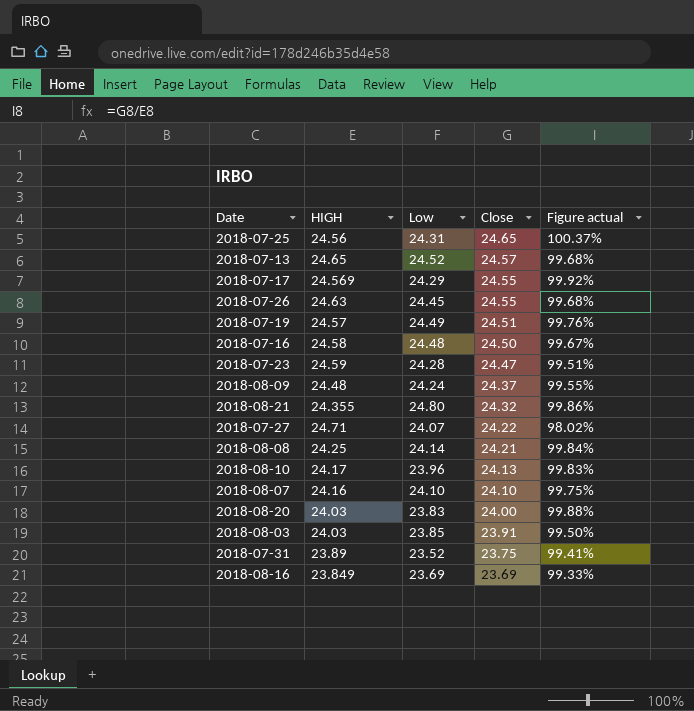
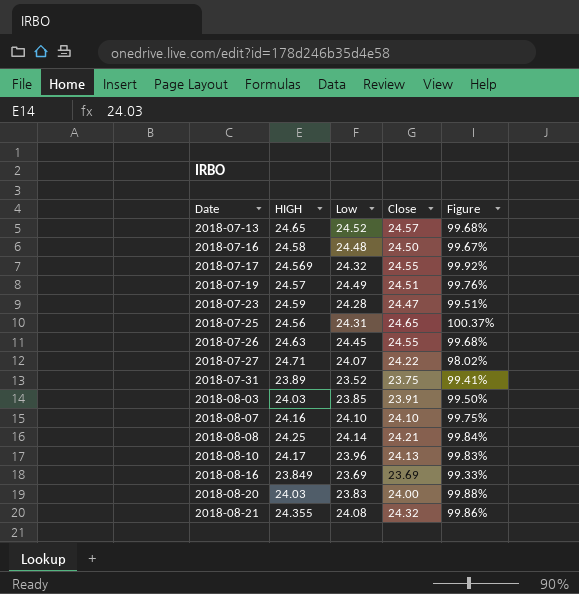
row order: Close descending -> Date ascending
column name: Figure actual -> Figure
row 2018-08-09: 24.48 | 24.24 | 24.37 | 99.55% -> none
2018-07-17 | Low: 24.29 -> 24.32
2018-08-21 | Low: 24.80 -> 24.08

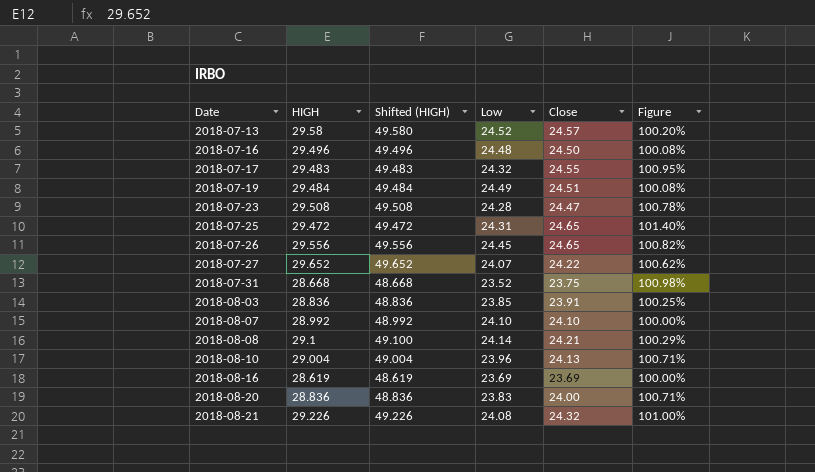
column Shifted (HIGH) | formula: none -> [HIGH] + 20
column Figure | formula: [Close] / [HIGH] -> [Close] / [Low]
2018-07-13 | HIGH: 24.65 -> 29.58
2018-07-16 | HIGH: 24.58 -> 29.496
2018-07-17 | HIGH: 24.569 -> 29.483
2018-07-19 | HIGH: 24.57 -> 29.484
2018-07-23 | HIGH: 24.59 -> 29.508
2018-07-25 | HIGH: 24.56 -> 29.472
2018-07-26 | HIGH: 24.63 -> 29.556
2018-07-26 | Close: 24.55 -> 24.65
2018-07-27 | HIGH: 24.71 -> 29.652
2018-07-31 | HIGH: 23.89 -> 28.668
2018-08-03 | HIGH: 24.03 -> 28.836
2018-08-07 | HIGH: 24.16 -> 28.992
2018-08-08 | HIGH: 24.25 -> 29.1
2018-08-10 | HIGH: 24.17 -> 29.004
2018-08-16 | HIGH: 23.849 -> 28.619
2018-08-20 | HIGH: 24.03 -> 28.836
2018-08-21 | HIGH: 24.355 -> 29.226

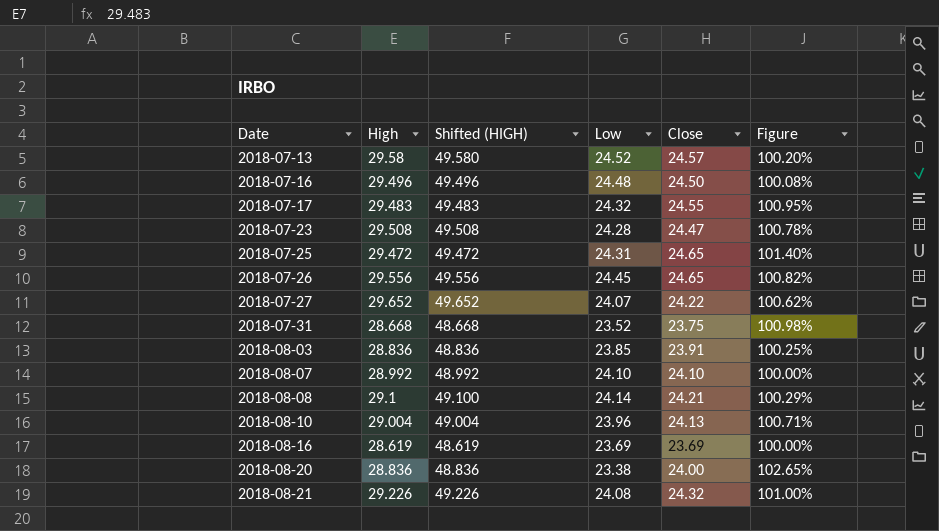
column name: HIGH -> High
row 2018-07-19: 29.484 | 49.484 | 24.49 | 24.51 | 100.08% -> none
2018-08-20 | Low: 23.83 -> 23.38
2018-08-20 | Figure: 100.71% -> 102.65%

